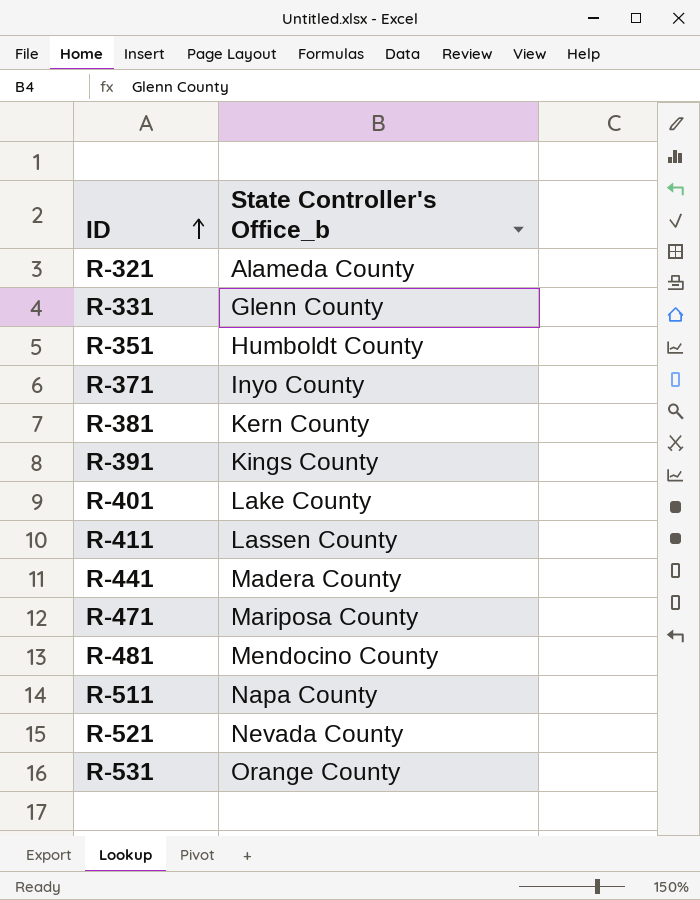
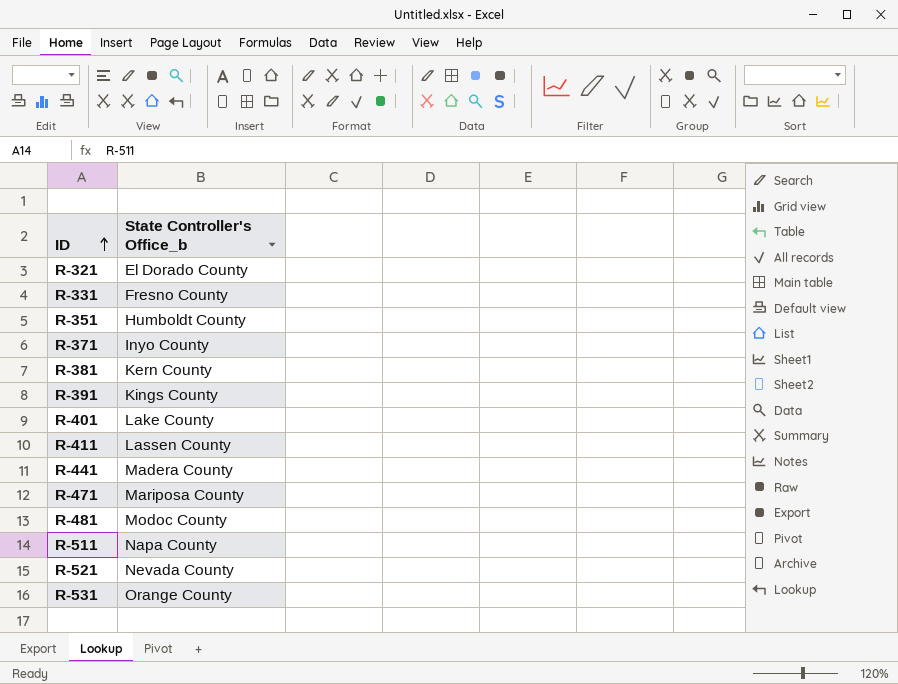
R-321 | State Controller's Office_b: Alameda County -> El Dorado County
R-331 | State Controller's Office_b: Glenn County -> Fresno County
R-481 | State Controller's Office_b: Mendocino County -> Modoc County

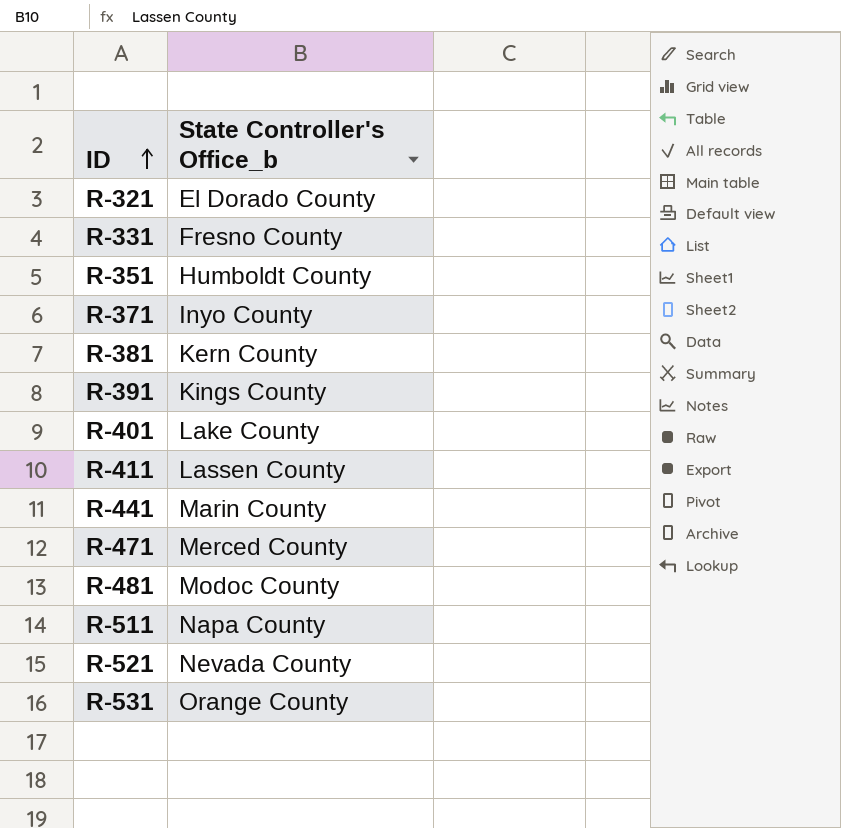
R-441 | State Controller's Office_b: Madera County -> Marin County
R-471 | State Controller's Office_b: Mariposa County -> Merced County

